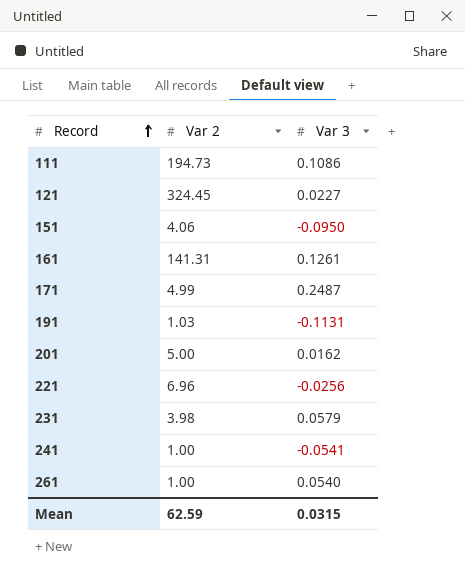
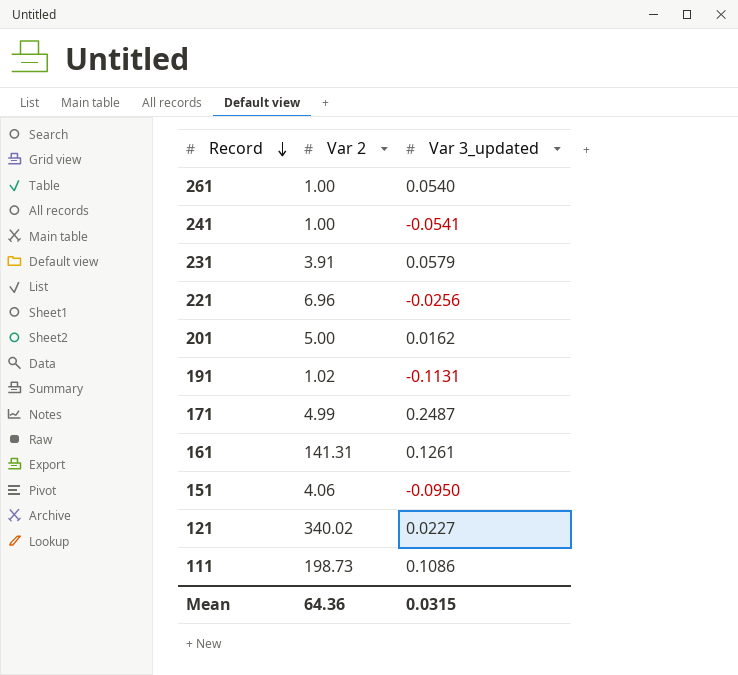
row order: Record ascending -> Record descending
column name: Var 3 -> Var 3_updated
231 | Var 2: 3.98 -> 3.91
191 | Var 2: 1.03 -> 1.02
121 | Var 2: 324.45 -> 340.02
111 | Var 2: 194.73 -> 198.73
Mean | Var 2: 62.59 -> 64.36

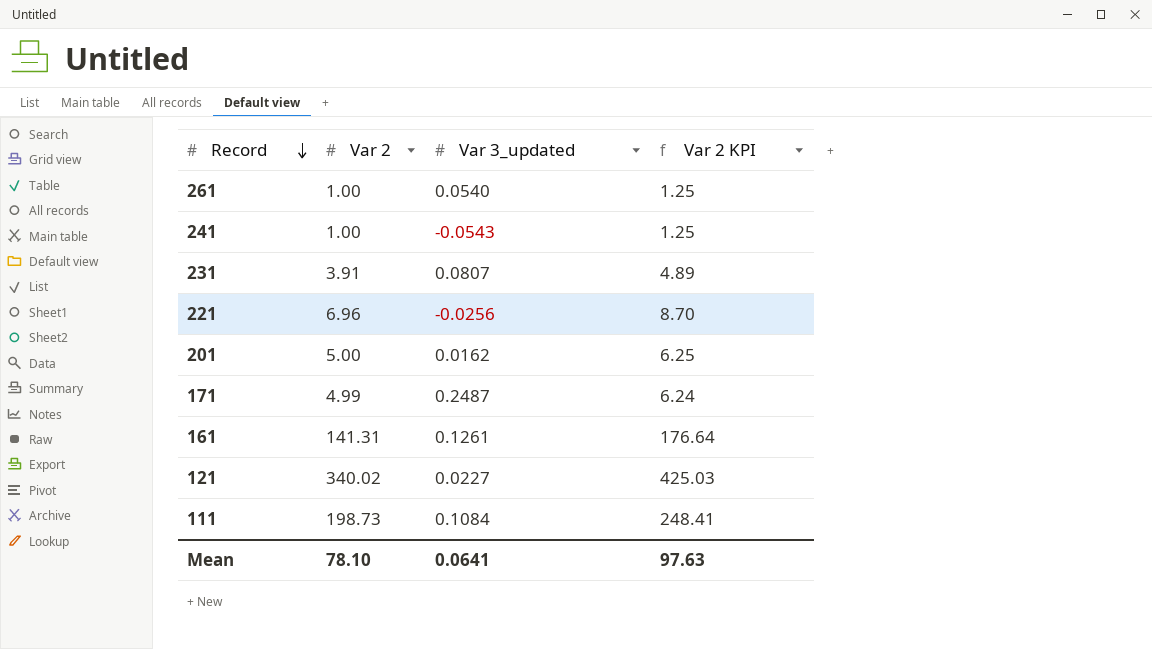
column Var 2 KPI | formula: none -> [Var 2] * 1.25
row 191: 1.02 | -0.1131 -> none
row 151: 4.06 | -0.0950 -> none
241 | Var 3_updated: -0.0541 -> -0.0543
231 | Var 3_updated: 0.0579 -> 0.0807
111 | Var 3_updated: 0.1086 -> 0.1084
Mean | Var 2: 64.36 -> 78.10
Mean | Var 3_updated: 0.0315 -> 0.0641

